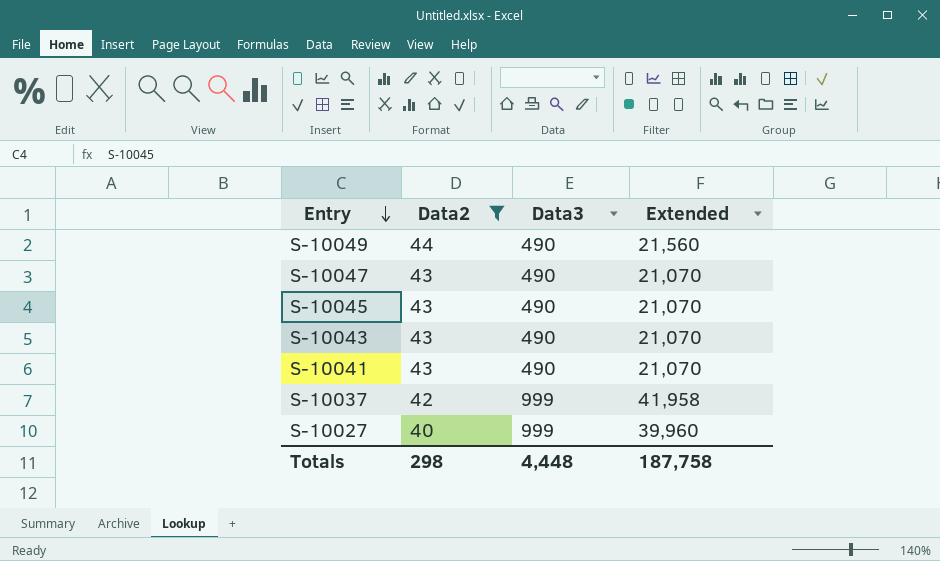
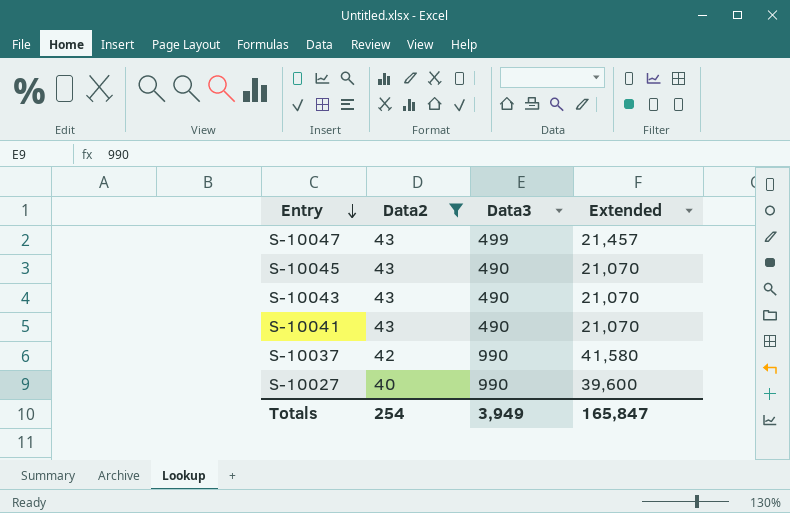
row S-10049: 44 | 490 | 21,560 -> none
S-10047 | Data3: 490 -> 499
S-10047 | Extended: 21,070 -> 21,457
S-10037 | Data3: 999 -> 990
S-10037 | Extended: 41,958 -> 41,580
S-10027 | Data3: 999 -> 990
S-10027 | Extended: 39,960 -> 39,600
Totals | Data2: 298 -> 254
Totals | Data3: 4,448 -> 3,949
Totals | Extended: 187,758 -> 165,847

